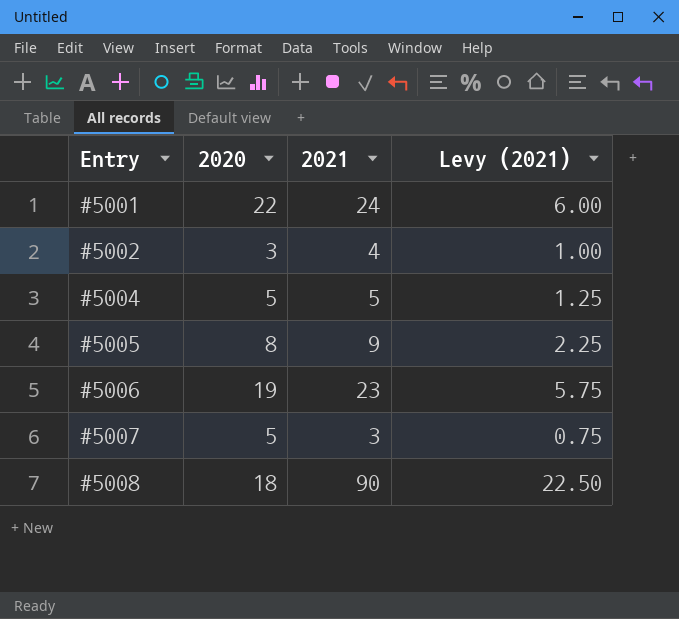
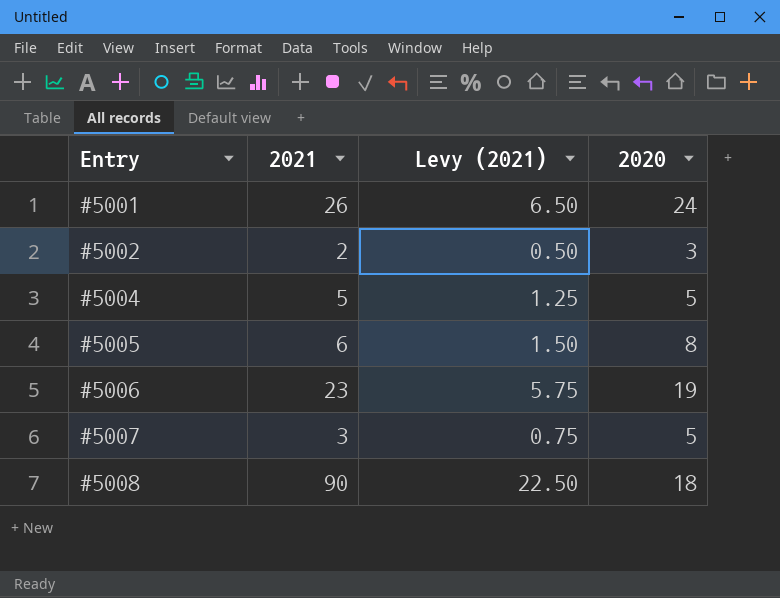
column 2020 | position: 2 -> 4
#5001 | 2021: 24 -> 26
#5001 | Levy (2021): 6.00 -> 6.50
#5001 | 2020: 22 -> 24
#5002 | 2021: 4 -> 2
#5002 | Levy (2021): 1.00 -> 0.50
#5005 | 2021: 9 -> 6
#5005 | Levy (2021): 2.25 -> 1.50

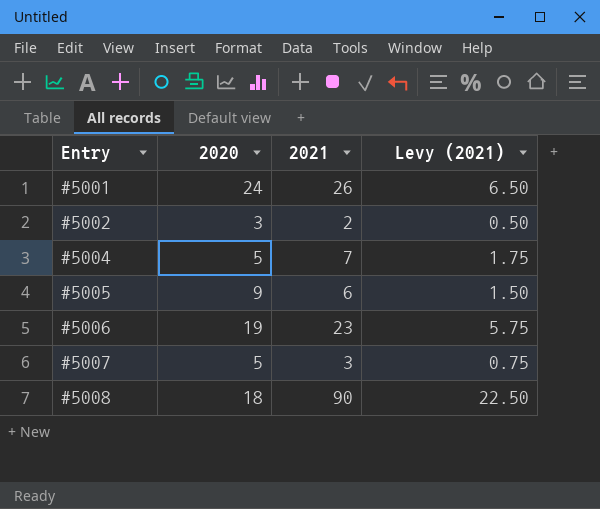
column 2020 | position: 4 -> 2
#5004 | 2021: 5 -> 7
#5004 | Levy (2021): 1.25 -> 1.75
#5005 | 2020: 8 -> 9

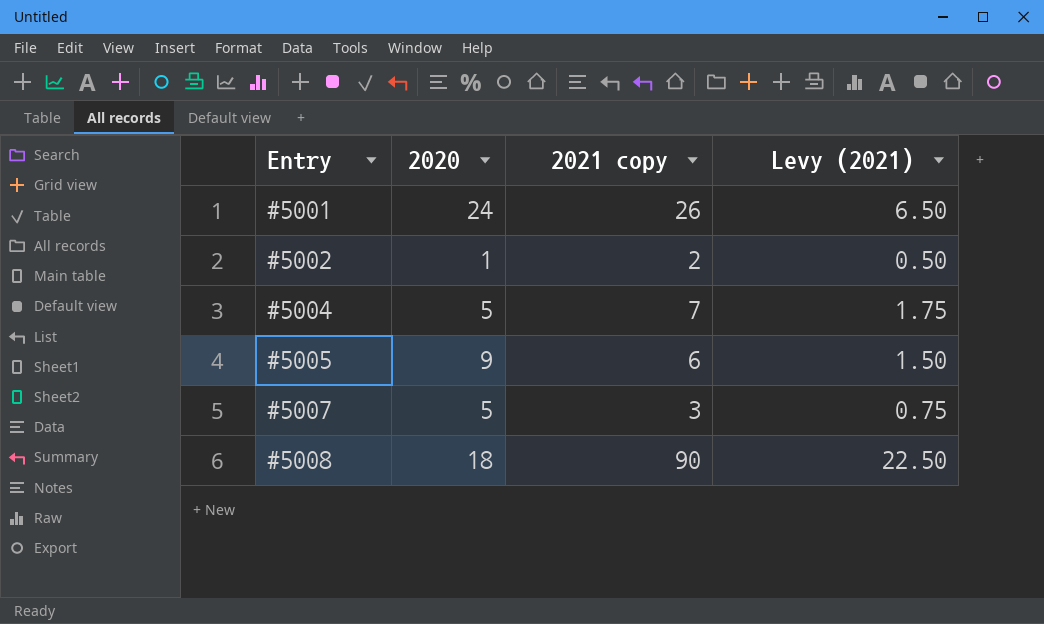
column name: 2021 -> 2021 copy
row #5006: 19 | 23 | 5.75 -> none
#5002 | 2020: 3 -> 1

